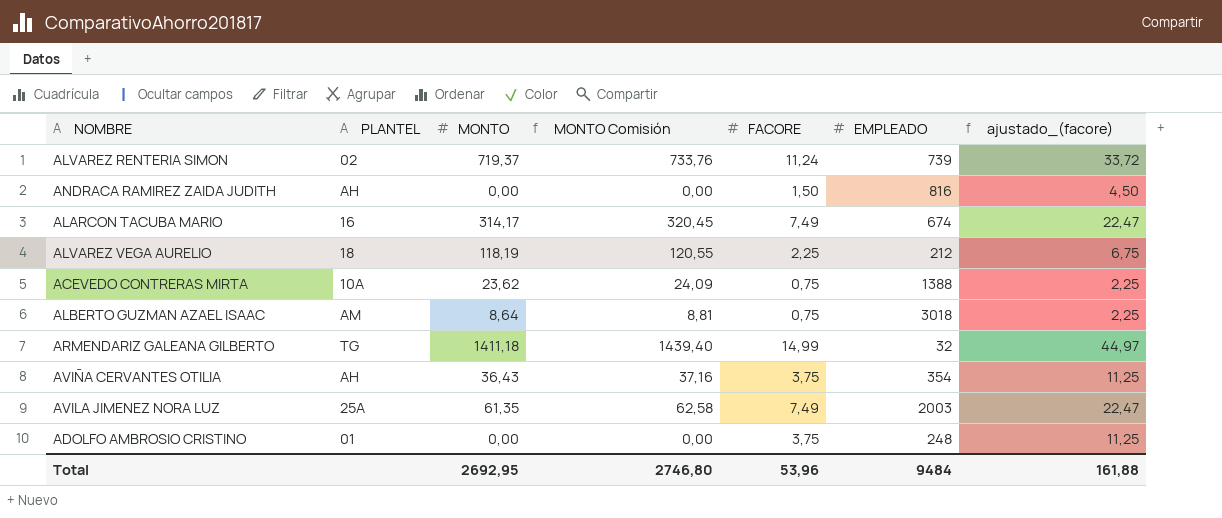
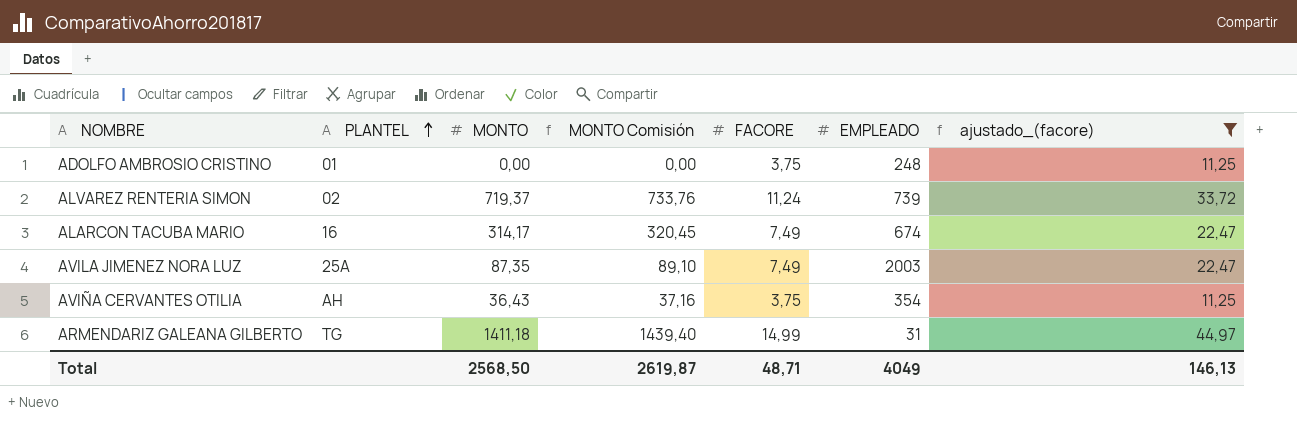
filter: none -> ajustado_(facore) >= 11,25
row order: none -> PLANTEL ascending
AVILA JIMENEZ NORA LUZ | MONTO: 61,35 -> 87,35
AVILA JIMENEZ NORA LUZ | MONTO Comisión: 62,58 -> 89,10
ARMENDARIZ GALEANA GILBERTO | EMPLEADO: 32 -> 31
Total | MONTO: 2692,95 -> 2568,50
Total | MONTO Comisión: 2746,80 -> 2619,87
Total | FACORE: 53,96 -> 48,71
Total | EMPLEADO: 9484 -> 4049
Total | ajustado_(facore): 161,88 -> 146,13

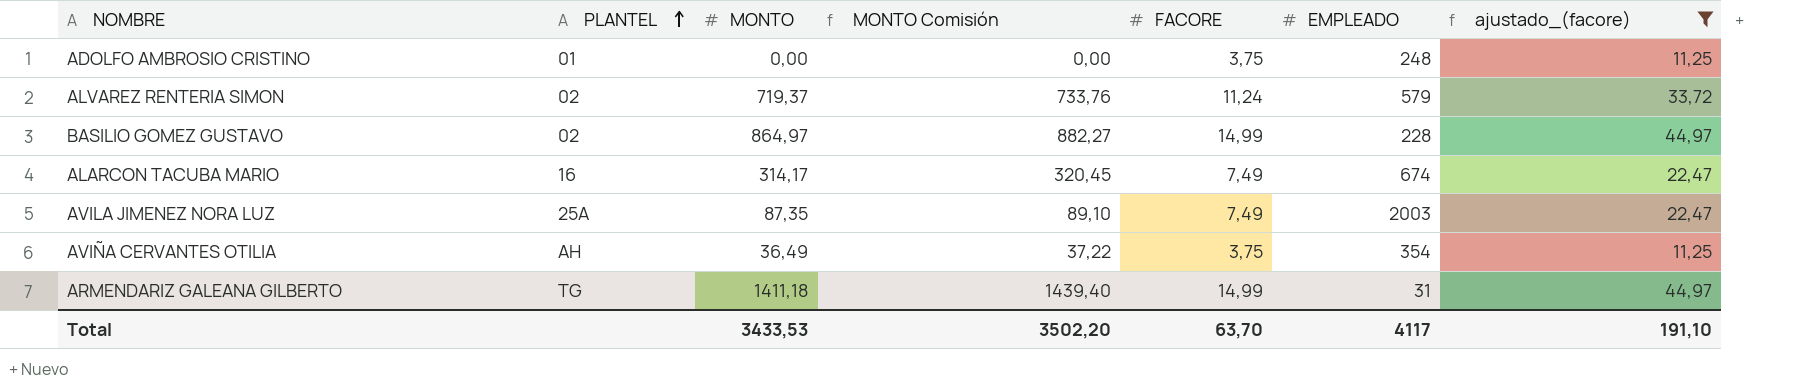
ALVAREZ RENTERIA SIMON | EMPLEADO: 739 -> 579
row BASILIO GOMEZ GUSTAVO: none -> 02 | 864,97 | 882,27 | 14,99 | 228 | 44,97
AVIÑA CERVANTES OTILIA | MONTO: 36,43 -> 36,49
AVIÑA CERVANTES OTILIA | MONTO Comisión: 37,16 -> 37,22
Total | MONTO: 2568,50 -> 3433,53
Total | MONTO Comisión: 2619,87 -> 3502,20
Total | FACORE: 48,71 -> 63,70
Total | EMPLEADO: 4049 -> 4117
Total | ajustado_(facore): 146,13 -> 191,10

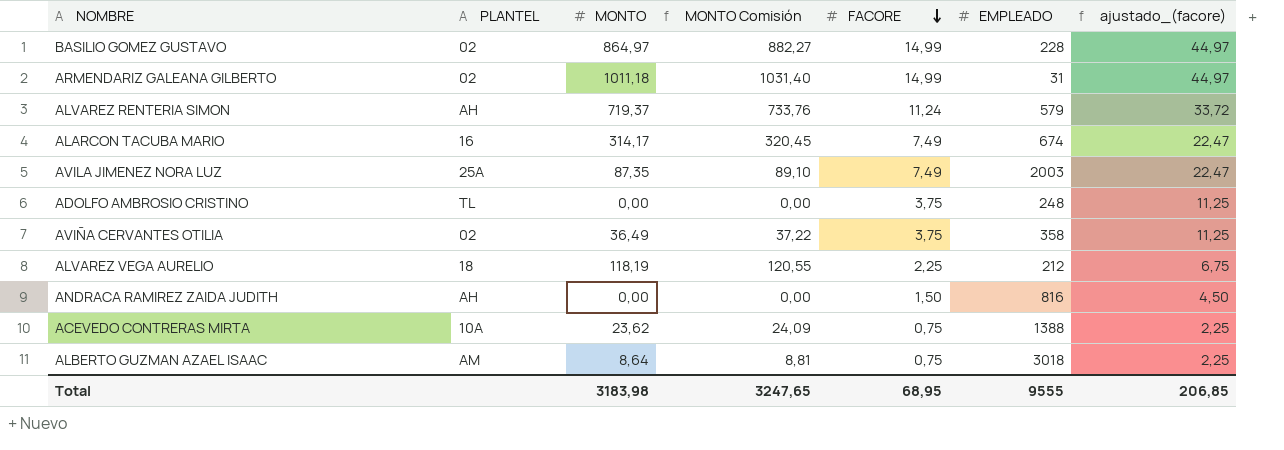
filter: ajustado_(facore) >= 11,25 -> none
row order: PLANTEL ascending -> FACORE descending
ARMENDARIZ GALEANA GILBERTO | PLANTEL: TG -> 02
ARMENDARIZ GALEANA GILBERTO | MONTO: 1411,18 -> 1011,18
ARMENDARIZ GALEANA GILBERTO | MONTO Comisión: 1439,40 -> 1031,40
ALVAREZ RENTERIA SIMON | PLANTEL: 02 -> AH
ADOLFO AMBROSIO CRISTINO | PLANTEL: 01 -> TL
AVIÑA CERVANTES OTILIA | PLANTEL: AH -> 02
AVIÑA CERVANTES OTILIA | EMPLEADO: 354 -> 358
Total | MONTO: 3433,53 -> 3183,98
Total | MONTO Comisión: 3502,20 -> 3247,65
Total | FACORE: 63,70 -> 68,95
Total | EMPLEADO: 4117 -> 9555
Total | ajustado_(facore): 191,10 -> 206,85

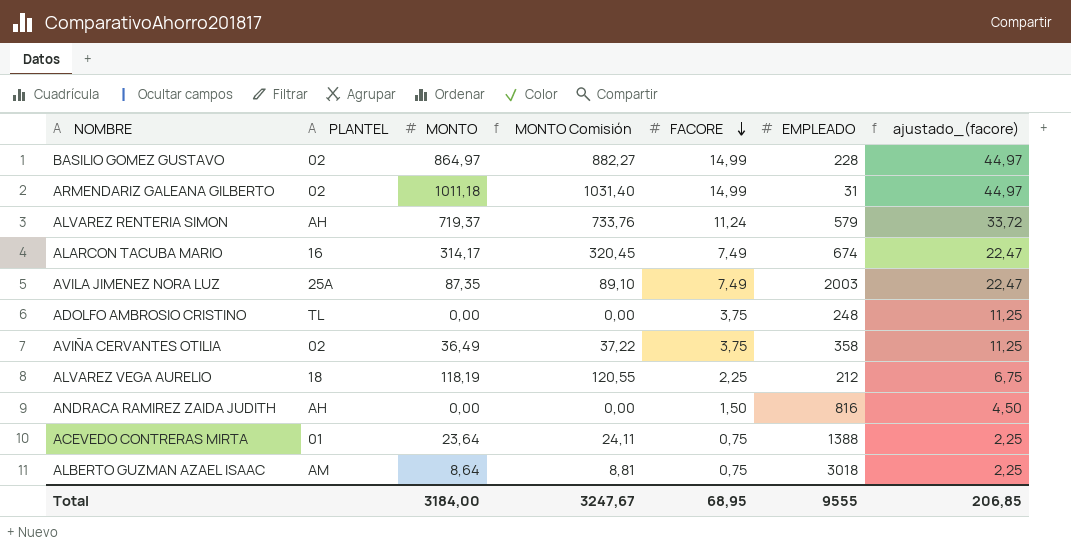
ACEVEDO CONTRERAS MIRTA | PLANTEL: 10A -> 01
ACEVEDO CONTRERAS MIRTA | MONTO: 23,62 -> 23,64
ACEVEDO CONTRERAS MIRTA | MONTO Comisión: 24,09 -> 24,11
Total | MONTO: 3183,98 -> 3184,00
Total | MONTO Comisión: 3247,65 -> 3247,67

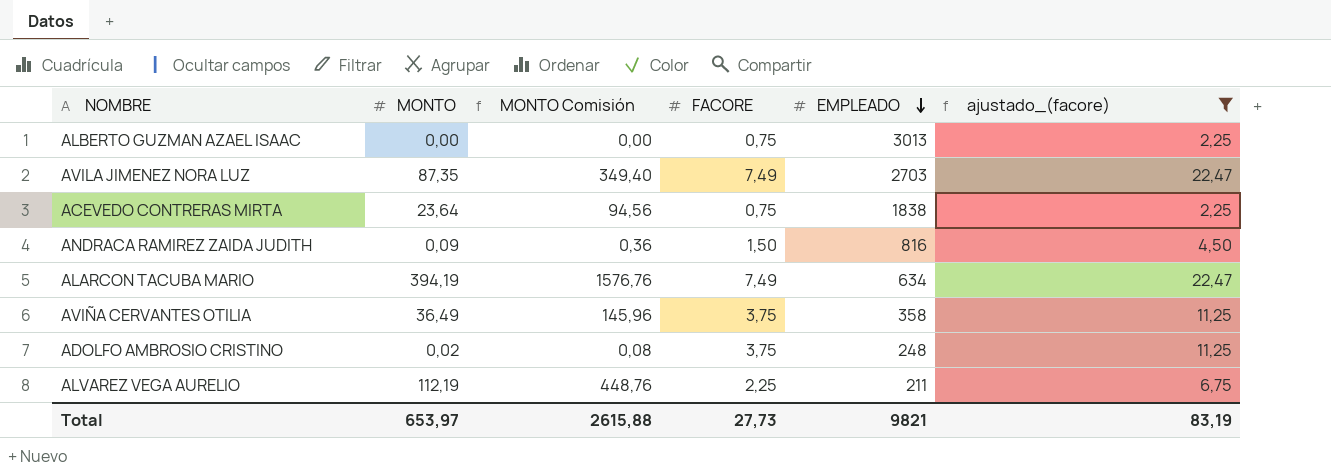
filter: none -> ajustado_(facore) <= 22,47
row order: FACORE descending -> EMPLEADO descending
column PLANTEL | position: 2 -> none
column MONTO Comisión | formula: [MONTO] * 1,02 -> [MONTO] * 4
ALBERTO GUZMAN AZAEL ISAAC | MONTO: 8,64 -> 0,00
ALBERTO GUZMAN AZAEL ISAAC | EMPLEADO: 3018 -> 3013
AVILA JIMENEZ NORA LUZ | EMPLEADO: 2003 -> 2703
ACEVEDO CONTRERAS MIRTA | EMPLEADO: 1388 -> 1838
ANDRACA RAMIREZ ZAIDA JUDITH | MONTO: 0,00 -> 0,09
ALARCON TACUBA MARIO | MONTO: 314,17 -> 394,19
ALARCON TACUBA MARIO | EMPLEADO: 674 -> 634
ADOLFO AMBROSIO CRISTINO | MONTO: 0,00 -> 0,02
ALVAREZ VEGA AURELIO | MONTO: 118,19 -> 112,19
ALVAREZ VEGA AURELIO | EMPLEADO: 212 -> 211
Total | MONTO: 3184,00 -> 653,97
Total | MONTO Comisión: 3247,67 -> 2615,88
Total | FACORE: 68,95 -> 27,73
Total | EMPLEADO: 9555 -> 9821
Total | ajustado_(facore): 206,85 -> 83,19

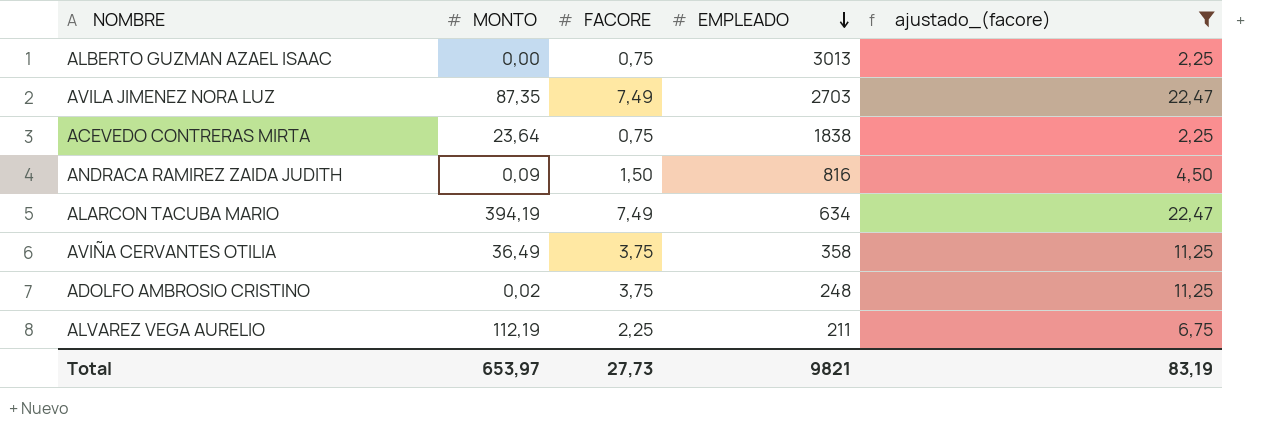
column MONTO Comisión | formula: [MONTO] * 4 -> none

